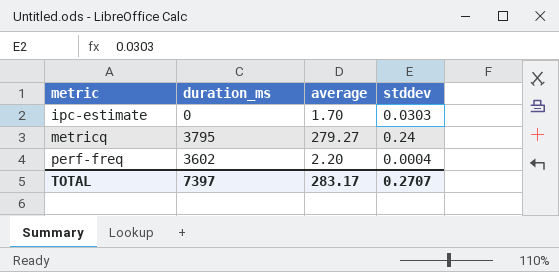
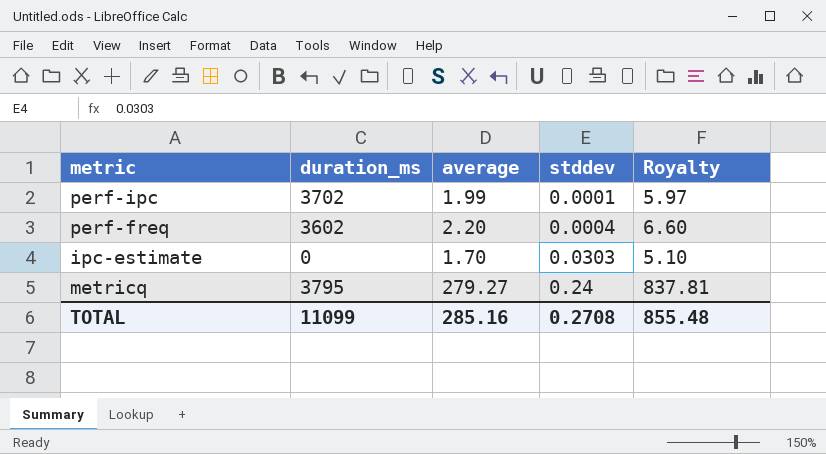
row order: metric ascending -> stddev ascending
column Royalty | formula: none -> [average] * 3
row perf-ipc: none -> 3702 | 1.99 | 0.0001 | 5.97
TOTAL | duration_ms: 7397 -> 11099
TOTAL | average: 283.17 -> 285.16
TOTAL | stddev: 0.2707 -> 0.2708

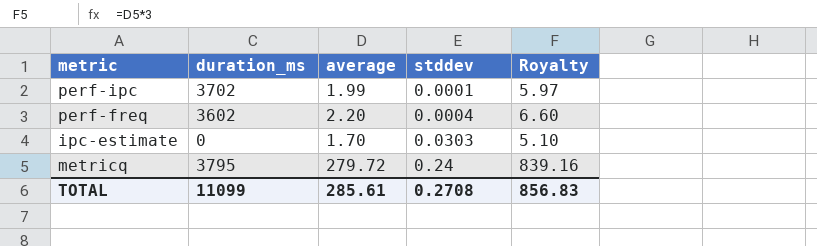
metricq | average: 279.27 -> 279.72
metricq | Royalty: 837.81 -> 839.16
TOTAL | average: 285.16 -> 285.61
TOTAL | Royalty: 855.48 -> 856.83

